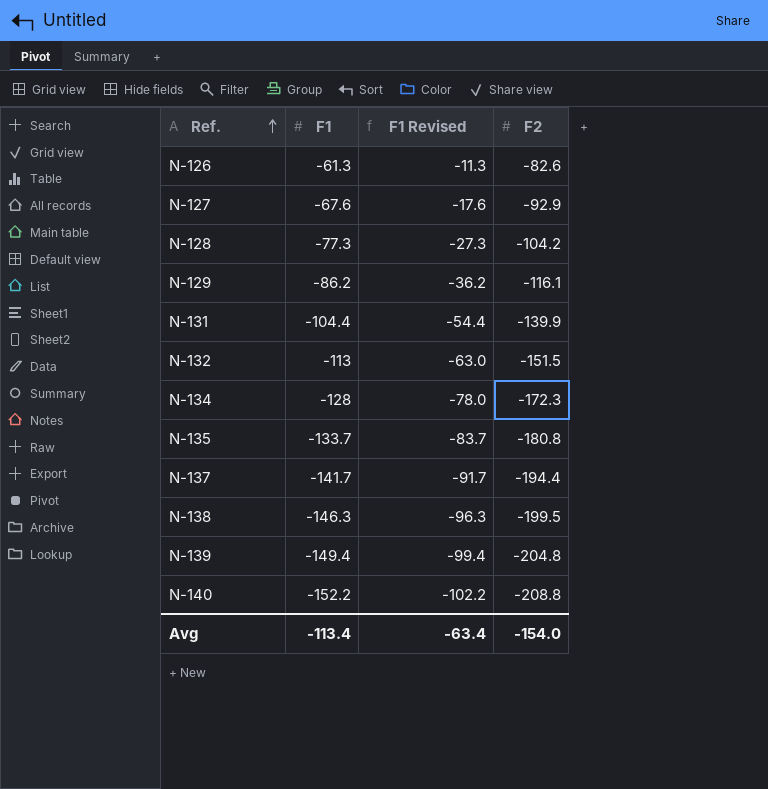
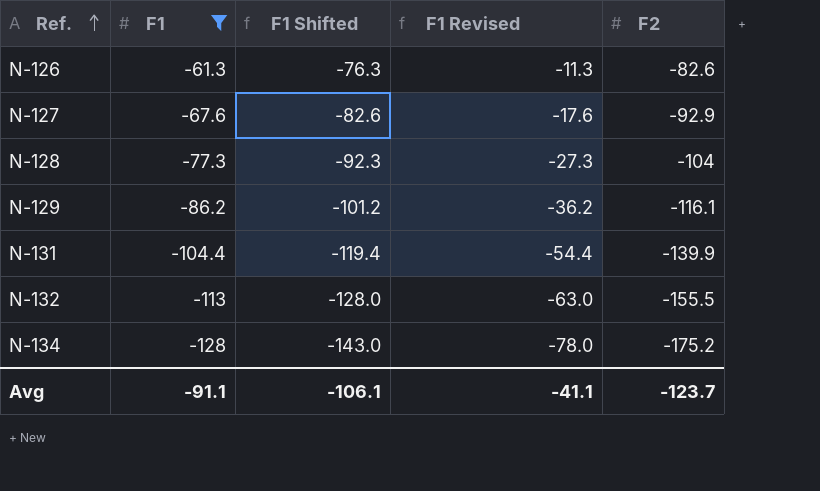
filter: none -> F1 >= -128
column F1 Shifted | formula: none -> [F1] - 15
N-128 | F2: -104.2 -> -104
N-132 | F2: -151.5 -> -155.5
N-134 | F2: -172.3 -> -175.2
Avg | F1: -113.4 -> -91.1
Avg | F1 Revised: -63.4 -> -41.1
Avg | F2: -154.0 -> -123.7

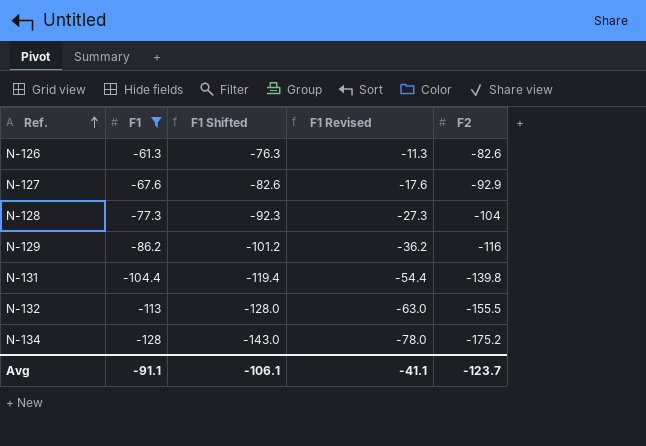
N-129 | F2: -116.1 -> -116
N-131 | F2: -139.9 -> -139.8

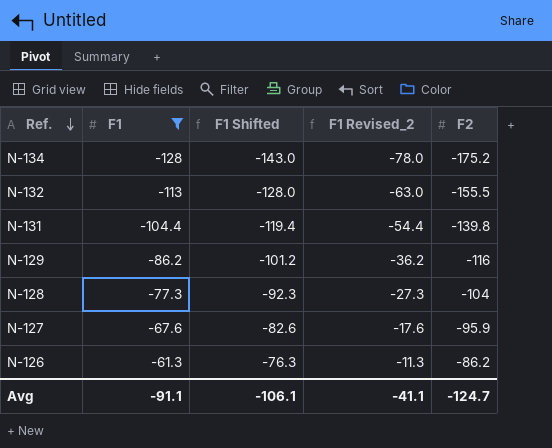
row order: Ref. ascending -> Ref. descending
column name: F1 Revised -> F1 Revised_2
N-127 | F2: -92.9 -> -95.9
N-126 | F2: -82.6 -> -86.2
Avg | F2: -123.7 -> -124.7

